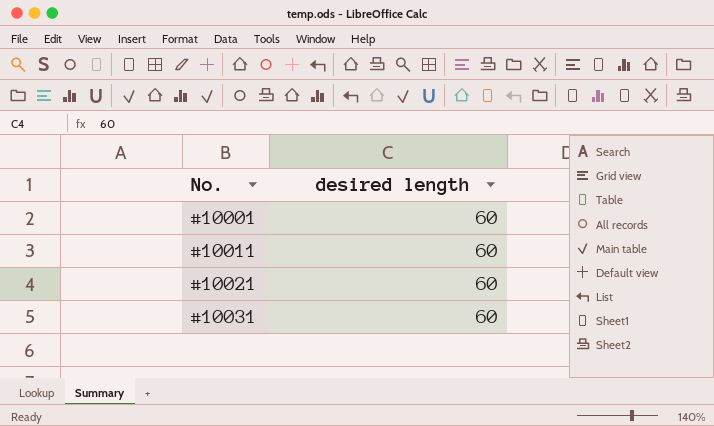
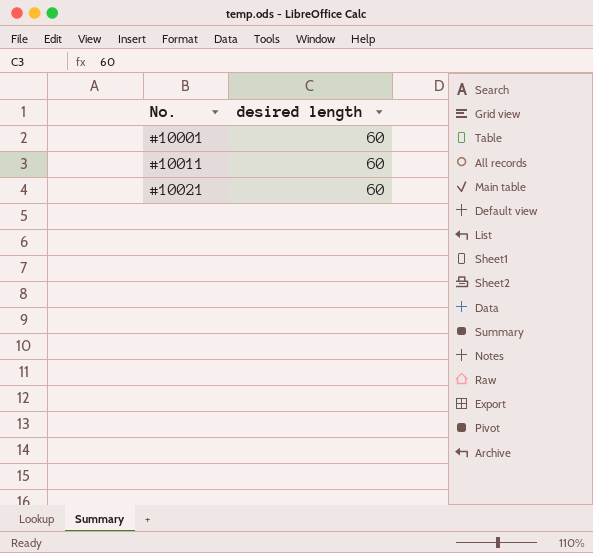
row #10031: 60 -> none

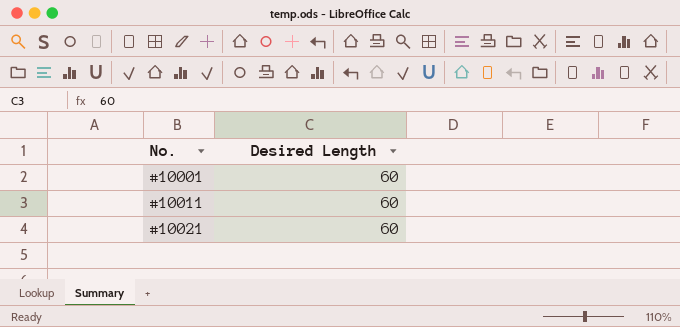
column name: desired length -> Desired Length

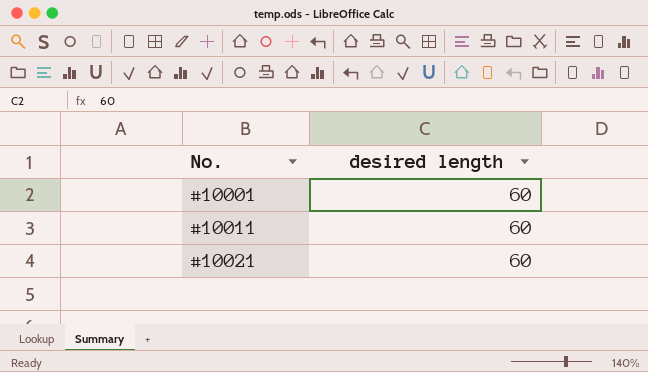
column name: Desired Length -> desired length

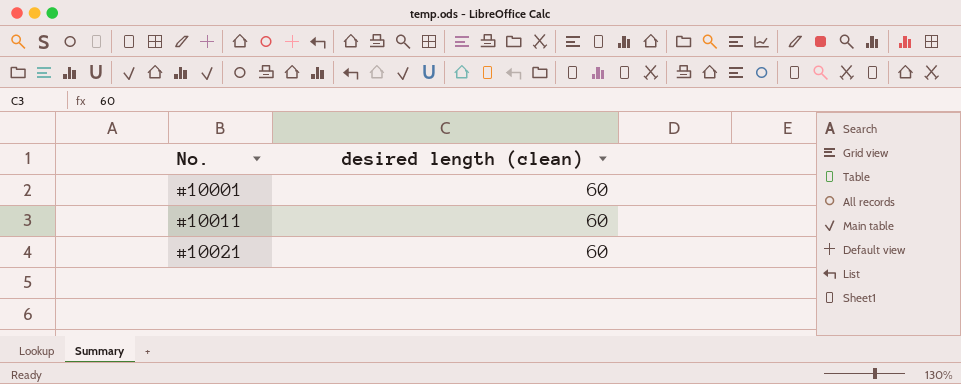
column name: desired length -> desired length (clean)

